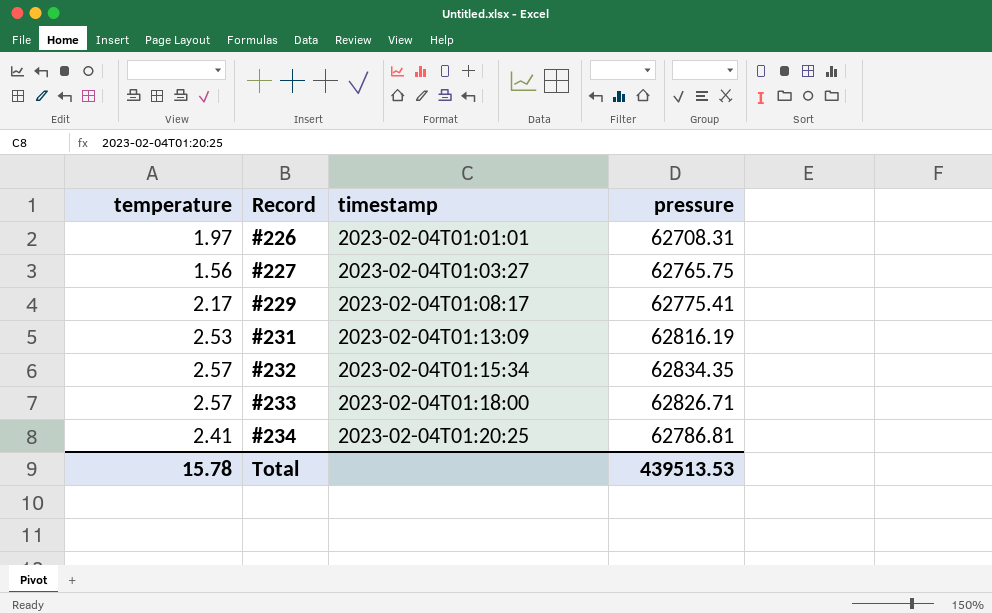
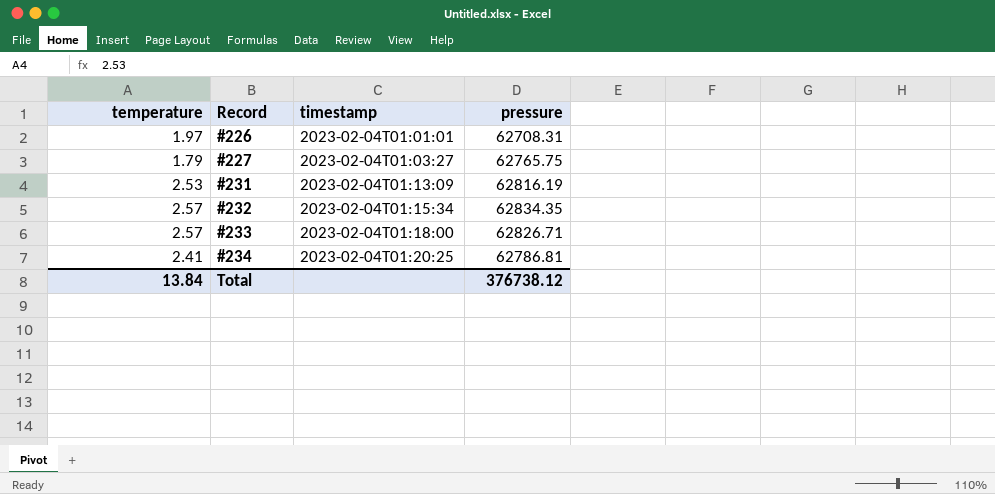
row #229: 2.17 | 2023-02-04T01:08:17 | 62775.41 -> none
#227 | temperature: 1.56 -> 1.79
Total | temperature: 15.78 -> 13.84
Total | pressure: 439513.53 -> 376738.12

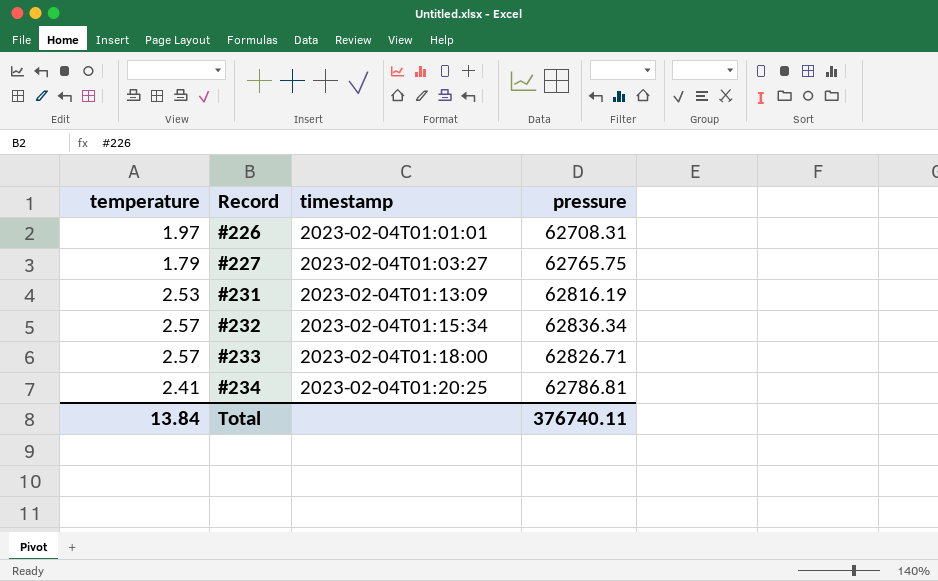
#232 | pressure: 62834.35 -> 62836.34
Total | pressure: 376738.12 -> 376740.11

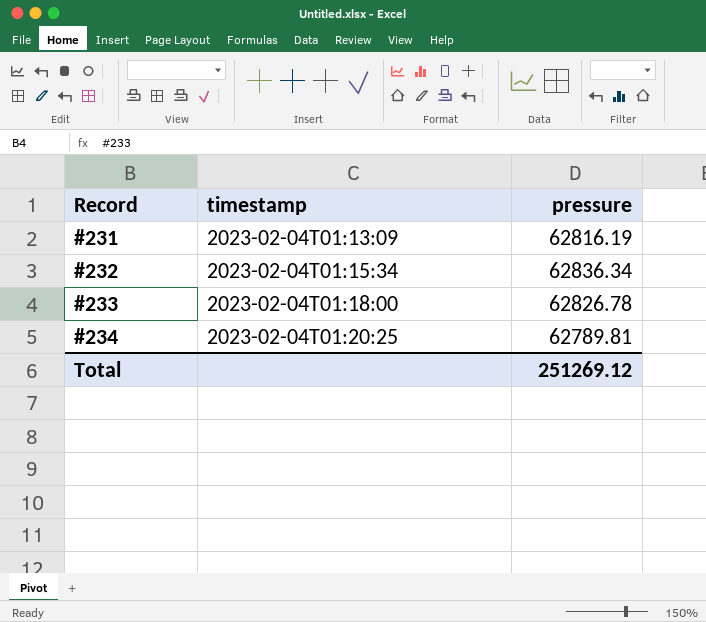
column temperature | position: 1 -> none
row #226: 1.97 | 2023-02-04T01:01:01 | 62708.31 -> none
row #227: 1.79 | 2023-02-04T01:03:27 | 62765.75 -> none
#233 | pressure: 62826.71 -> 62826.78
#234 | pressure: 62786.81 -> 62789.81
Total | pressure: 376740.11 -> 251269.12

